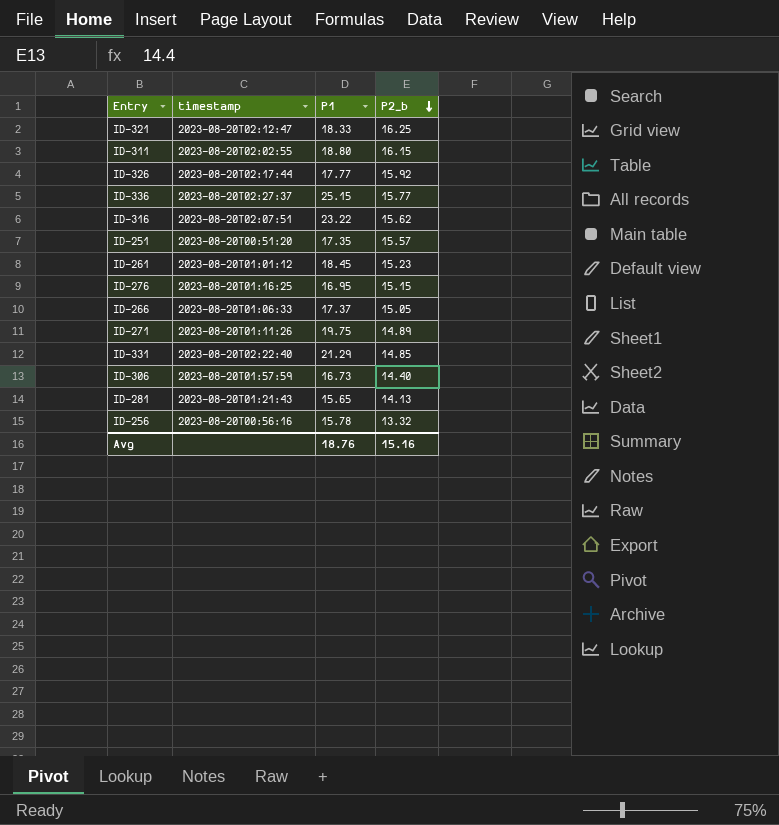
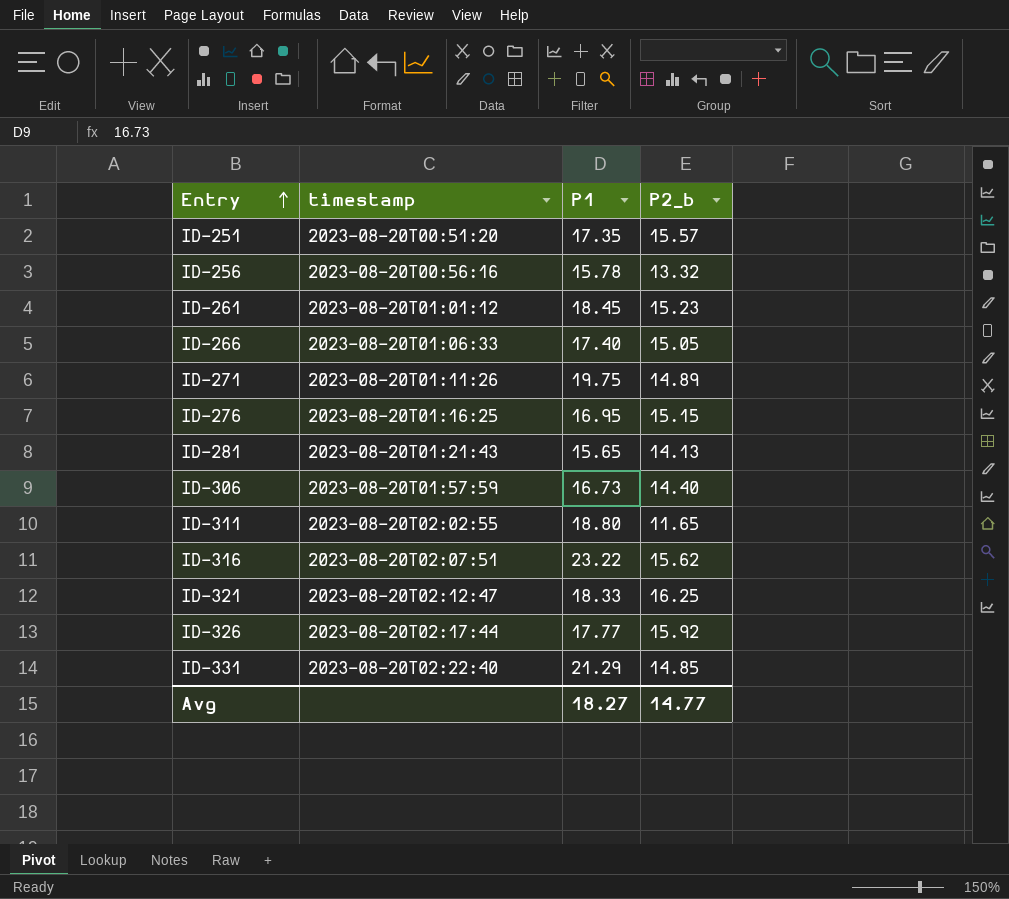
row order: P2_b descending -> Entry ascending
row ID-336: 2023-08-20T02:27:37 | 25.15 | 15.77 -> none
ID-266 | P1: 17.37 -> 17.40
ID-311 | P2_b: 16.15 -> 11.65
Avg | P1: 18.76 -> 18.27
Avg | P2_b: 15.16 -> 14.77

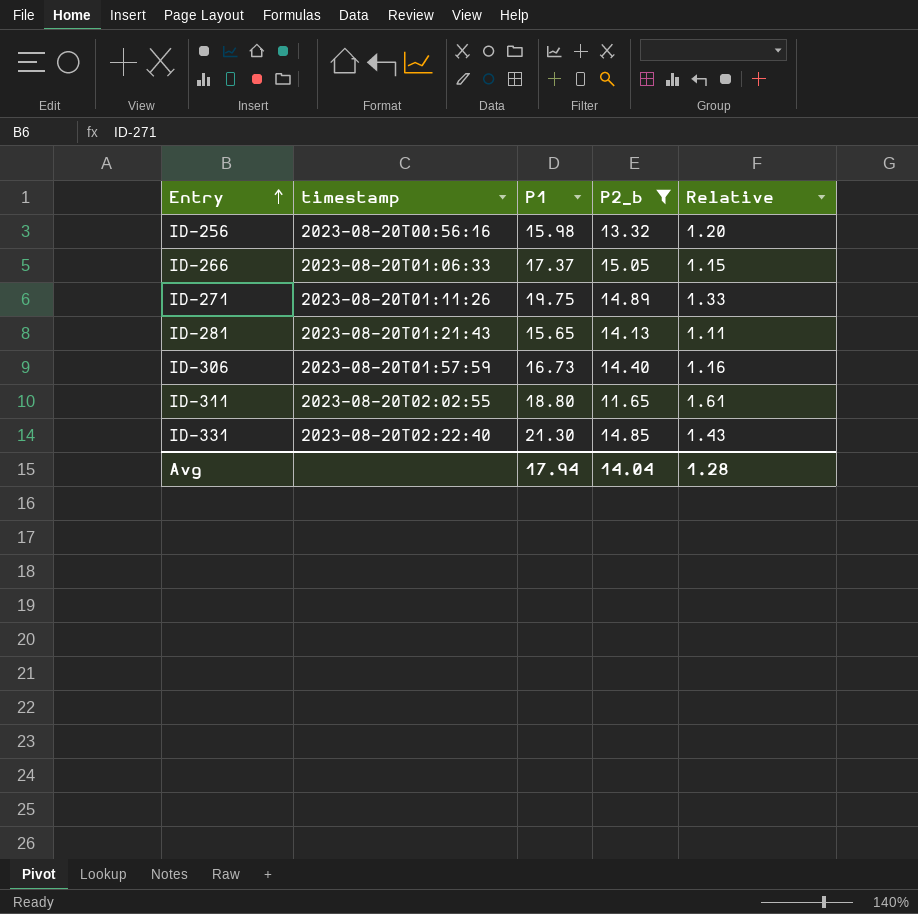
filter: none -> P2_b <= 15.05
column Relative | formula: none -> [P1] / [P2_b]
ID-256 | P1: 15.78 -> 15.98
ID-266 | P1: 17.40 -> 17.37
ID-331 | P1: 21.29 -> 21.30
Avg | P1: 18.27 -> 17.94
Avg | P2_b: 14.77 -> 14.04

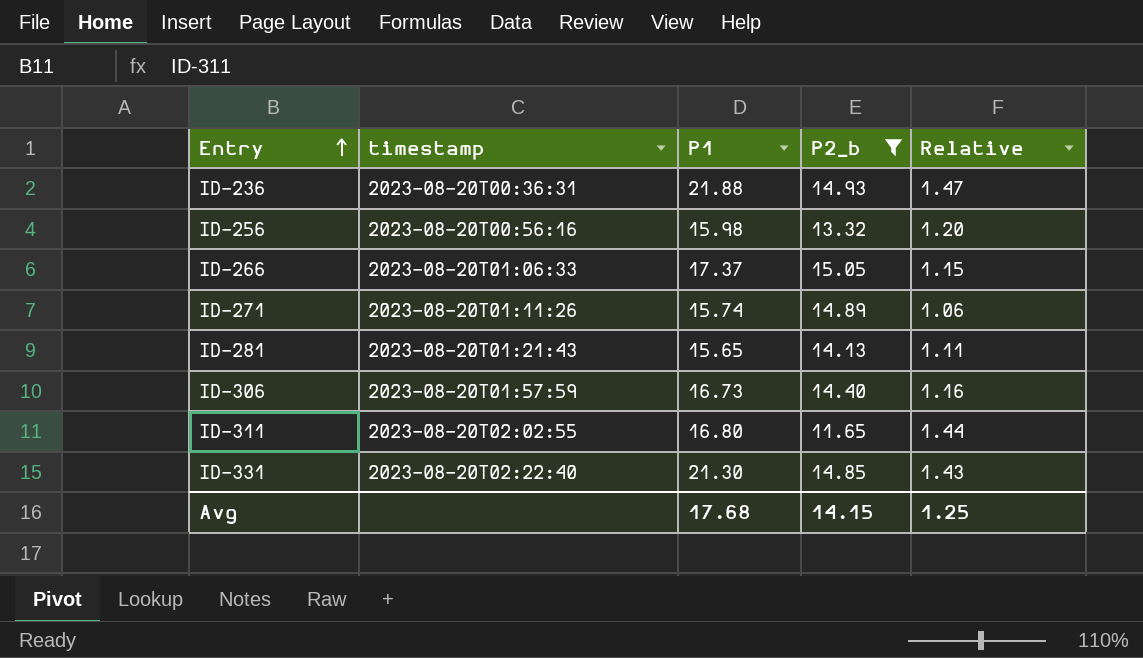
row ID-236: none -> 2023-08-20T00:36:31 | 21.88 | 14.93 | 1.47
ID-271 | P1: 19.75 -> 15.74
ID-271 | Relative: 1.33 -> 1.06
ID-311 | P1: 18.80 -> 16.80
ID-311 | Relative: 1.61 -> 1.44
Avg | P1: 17.94 -> 17.68
Avg | P2_b: 14.04 -> 14.15
Avg | Relative: 1.28 -> 1.25

